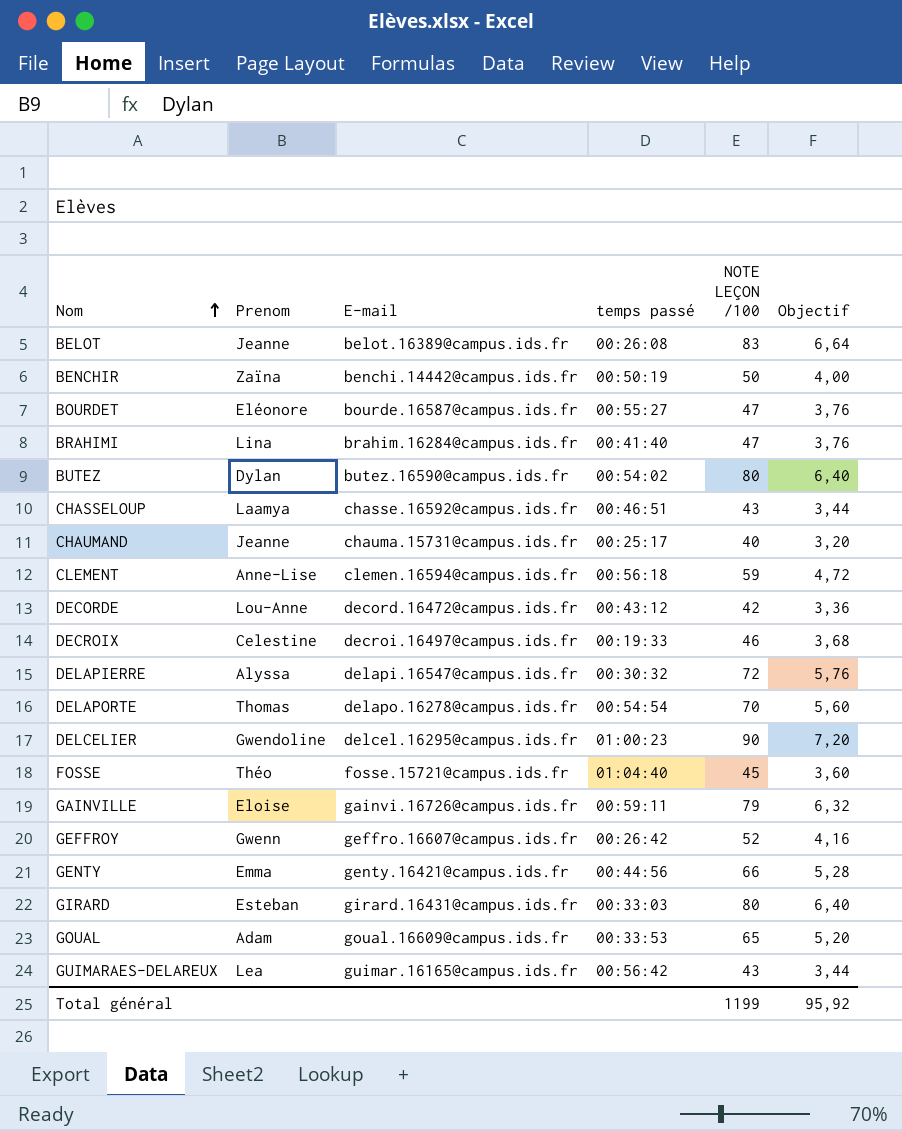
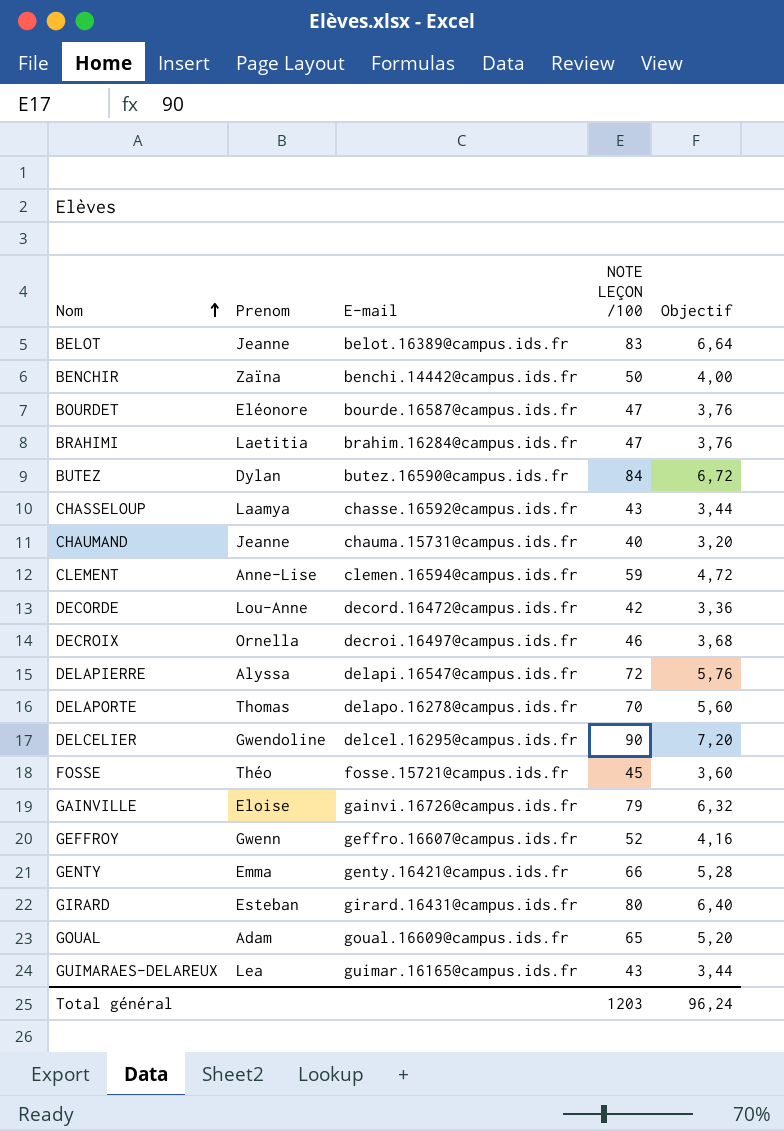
column temps passé | position: 4 -> none
BRAHIMI | Prenom: Lina -> Laetitia
BUTEZ | NOTE LEÇON /100: 80 -> 84
BUTEZ | Objectif: 6,40 -> 6,72
DECROIX | Prenom: Celestine -> Ornella
Total général | NOTE LEÇON /100: 1199 -> 1203
Total général | Objectif: 95,92 -> 96,24

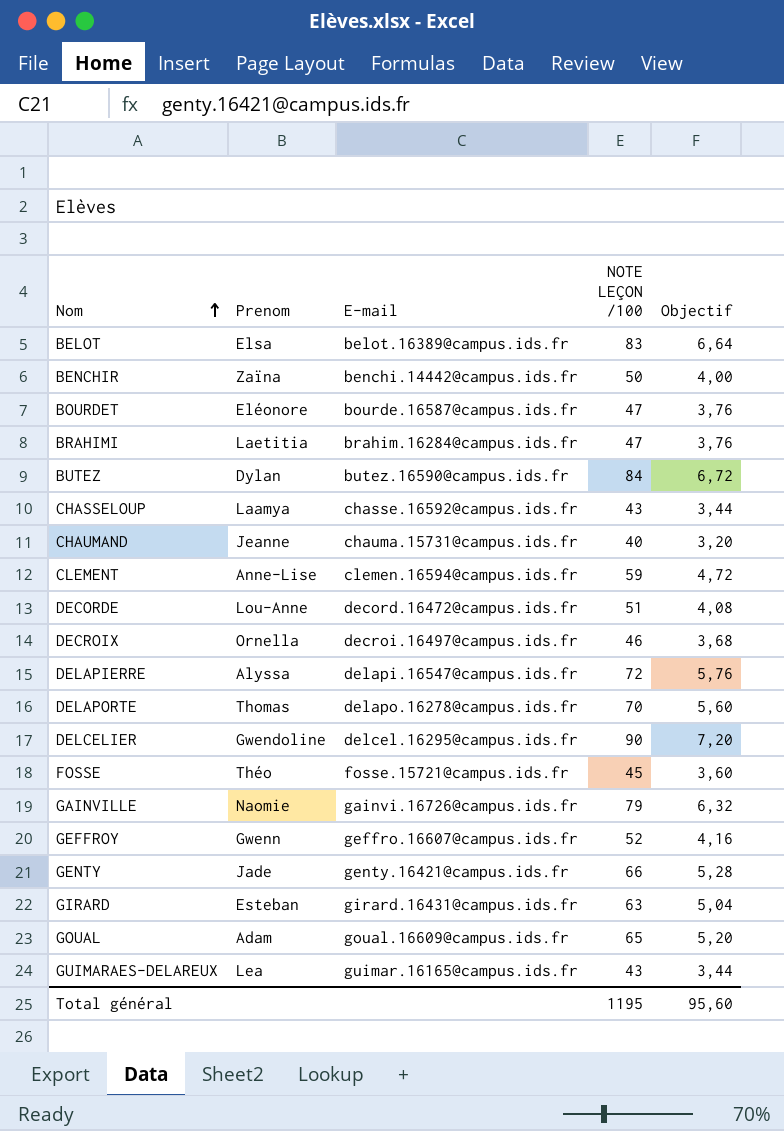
BELOT | Prenom: Jeanne -> Elsa
DECORDE | NOTE LEÇON /100: 42 -> 51
DECORDE | Objectif: 3,36 -> 4,08
GAINVILLE | Prenom: Eloise -> Naomie
GENTY | Prenom: Emma -> Jade
GIRARD | NOTE LEÇON /100: 80 -> 63
GIRARD | Objectif: 6,40 -> 5,04
Total général | NOTE LEÇON /100: 1203 -> 1195
Total général | Objectif: 96,24 -> 95,60

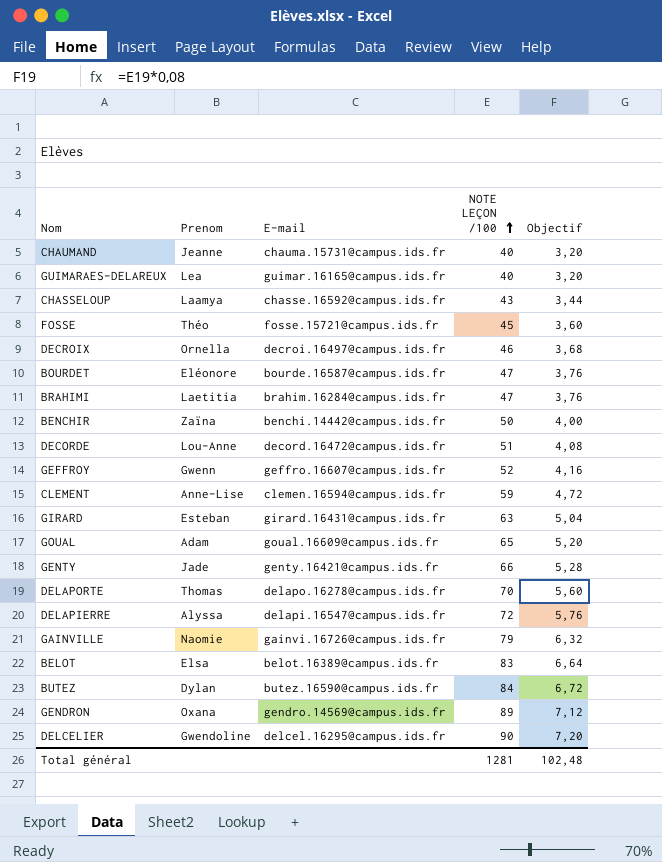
row order: Nom ascending -> NOTE LEÇON /100 ascending
GUIMARAES-DELAREUX | NOTE LEÇON /100: 43 -> 40
GUIMARAES-DELAREUX | Objectif: 3,44 -> 3,20
row GENDRON: none -> Oxana | gendro.14569@campus.ids.fr | 89 | 7,12
Total général | NOTE LEÇON /100: 1195 -> 1281
Total général | Objectif: 95,60 -> 102,48

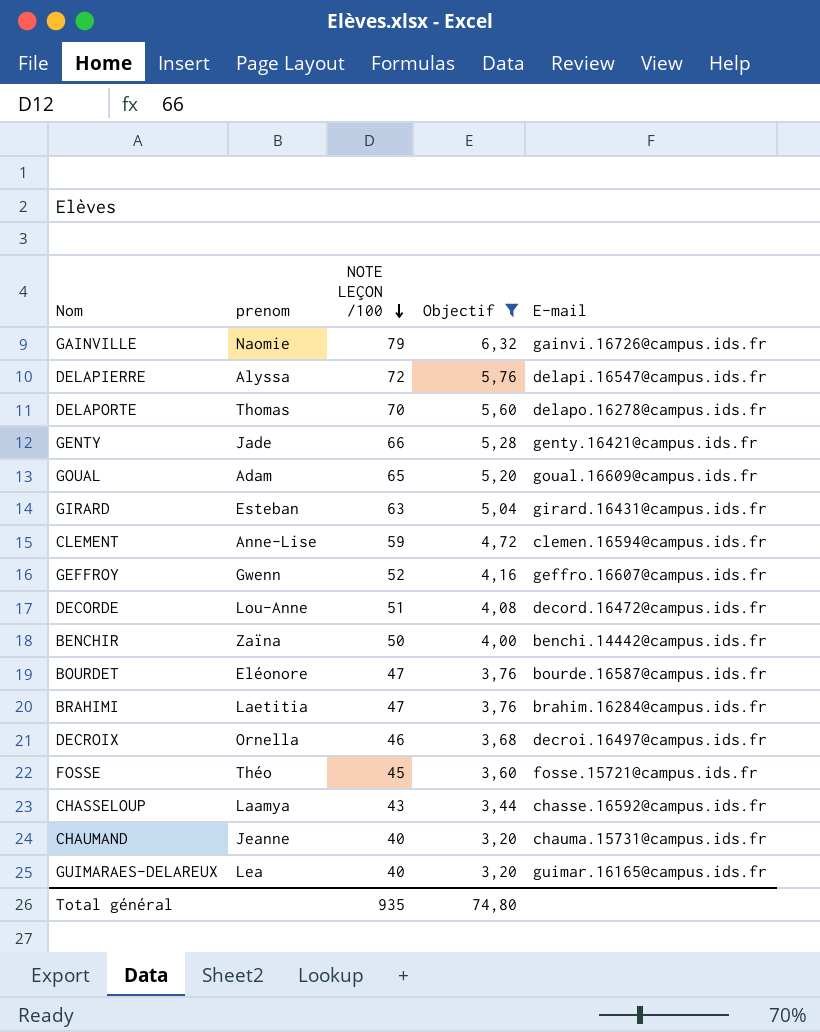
filter: none -> Objectif <= 6,32
row order: NOTE LEÇON /100 ascending -> NOTE LEÇON /100 descending
column name: Prenom -> prenom
column E-mail | position: 3 -> 5
Total général | NOTE LEÇON /100: 1281 -> 935
Total général | Objectif: 102,48 -> 74,80

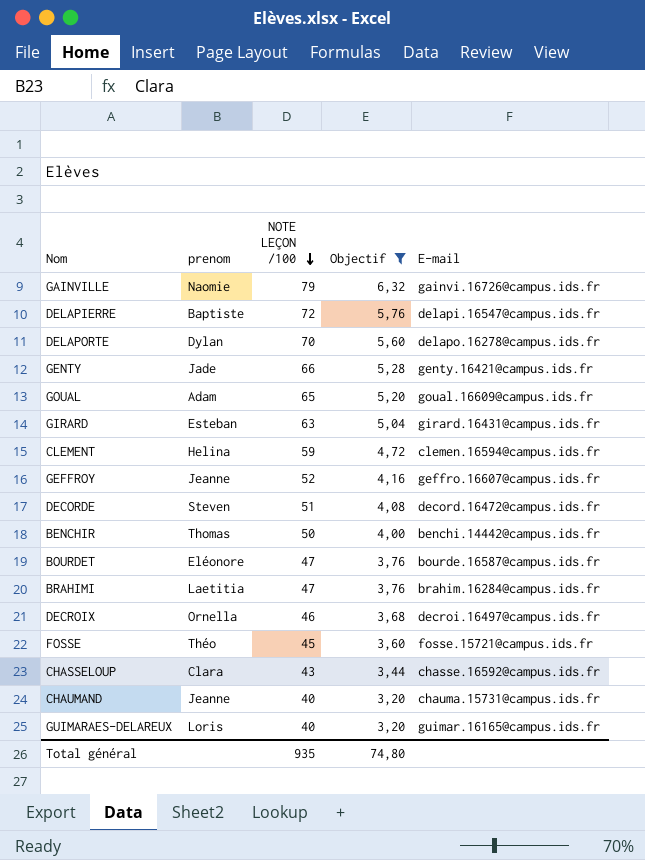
DELAPIERRE | prenom: Alyssa -> Baptiste
DELAPORTE | prenom: Thomas -> Dylan
CLEMENT | prenom: Anne-Lise -> Helina
GEFFROY | prenom: Gwenn -> Jeanne
DECORDE | prenom: Lou-Anne -> Steven
BENCHIR | prenom: Zaïna -> Thomas
CHASSELOUP | prenom: Laamya -> Clara
GUIMARAES-DELAREUX | prenom: Lea -> Loris

